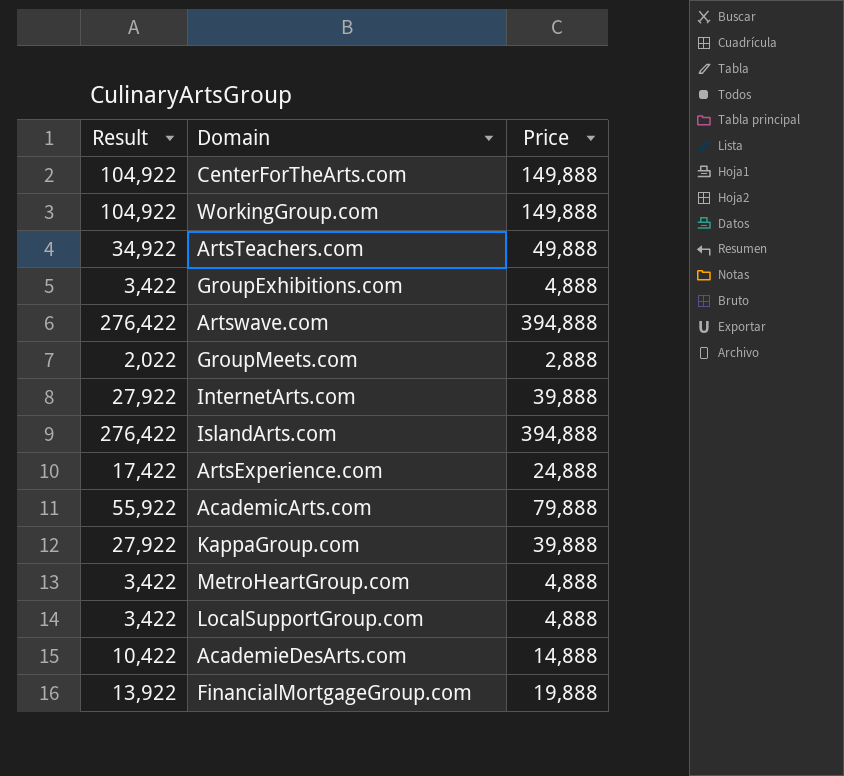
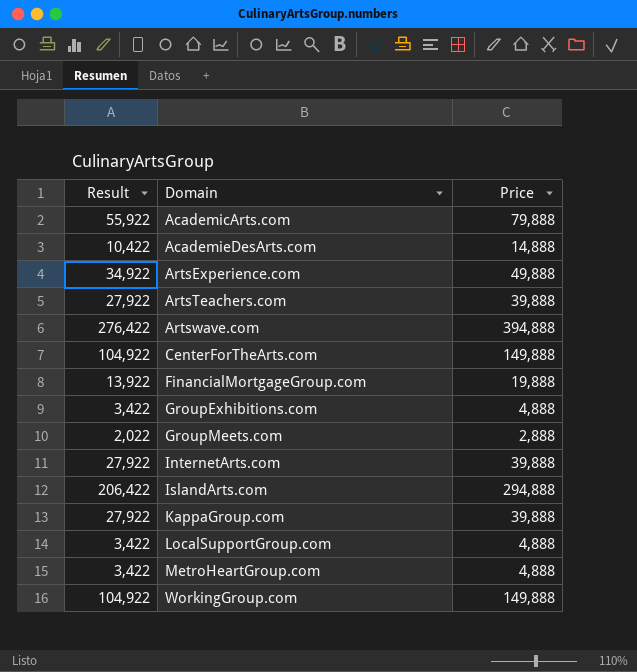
row order: none -> Domain ascending
ArtsExperience.com | Result: 17,422 -> 34,922
ArtsExperience.com | Price: 24,888 -> 49,888
ArtsTeachers.com | Result: 34,922 -> 27,922
ArtsTeachers.com | Price: 49,888 -> 39,888
IslandArts.com | Result: 276,422 -> 206,422
IslandArts.com | Price: 394,888 -> 294,888

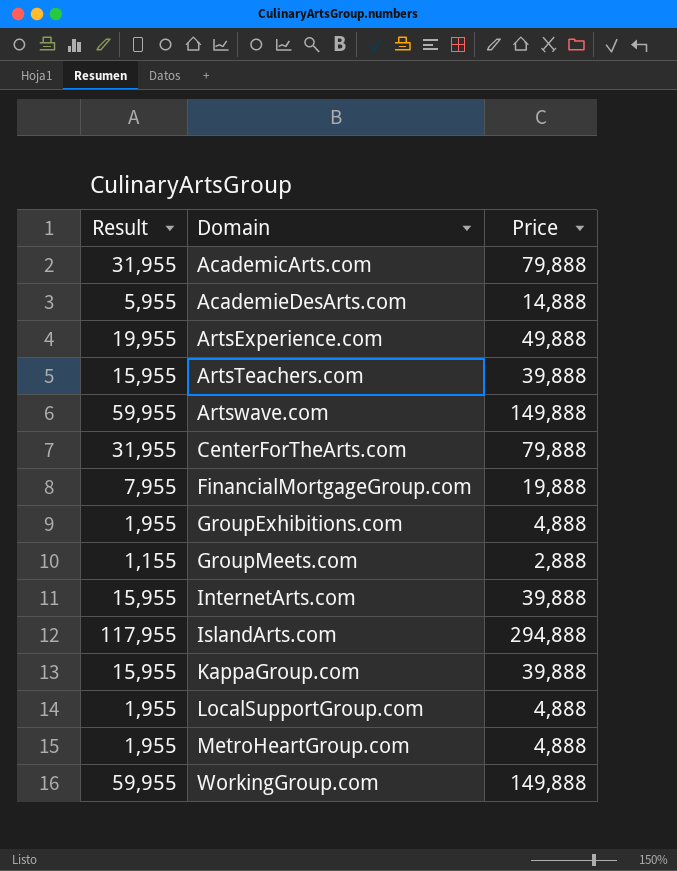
column Result | formula: [Price] * 0.7 -> [Price] * 0.4
Artswave.com | Price: 394,888 -> 149,888
CenterForTheArts.com | Price: 149,888 -> 79,888

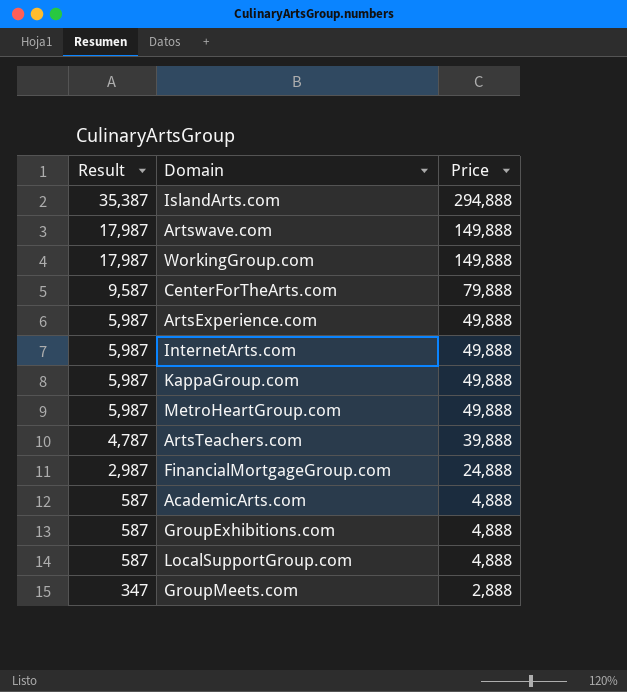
row order: Domain ascending -> Result descending
column Result | formula: [Price] * 0.4 -> [Price] * 0.12
row AcademieDesArts.com: 5,955 | 14,888 -> none
InternetArts.com | Price: 39,888 -> 49,888
KappaGroup.com | Price: 39,888 -> 49,888
MetroHeartGroup.com | Price: 4,888 -> 49,888
FinancialMortgageGroup.com | Price: 19,888 -> 24,888
AcademicArts.com | Price: 79,888 -> 4,888

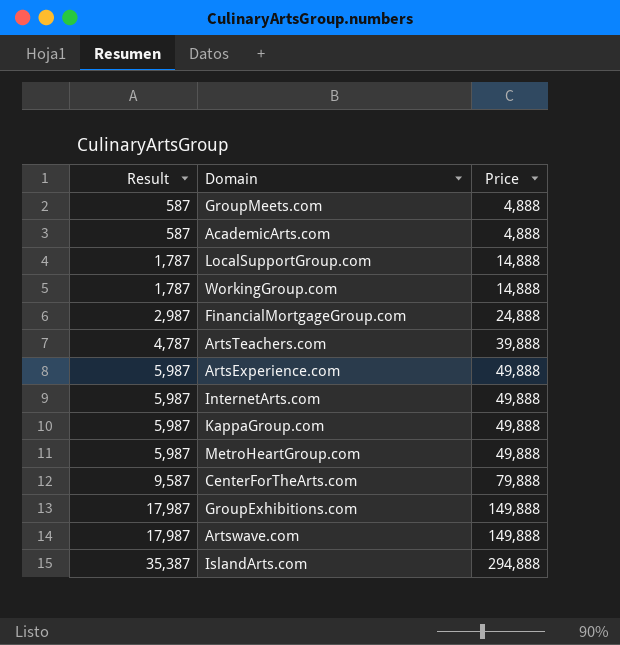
row order: Result descending -> Result ascending
GroupMeets.com | Result: 347 -> 587
GroupMeets.com | Price: 2,888 -> 4,888
LocalSupportGroup.com | Result: 587 -> 1,787
LocalSupportGroup.com | Price: 4,888 -> 14,888
WorkingGroup.com | Result: 17,987 -> 1,787
WorkingGroup.com | Price: 149,888 -> 14,888
GroupExhibitions.com | Result: 587 -> 17,987
GroupExhibitions.com | Price: 4,888 -> 149,888

